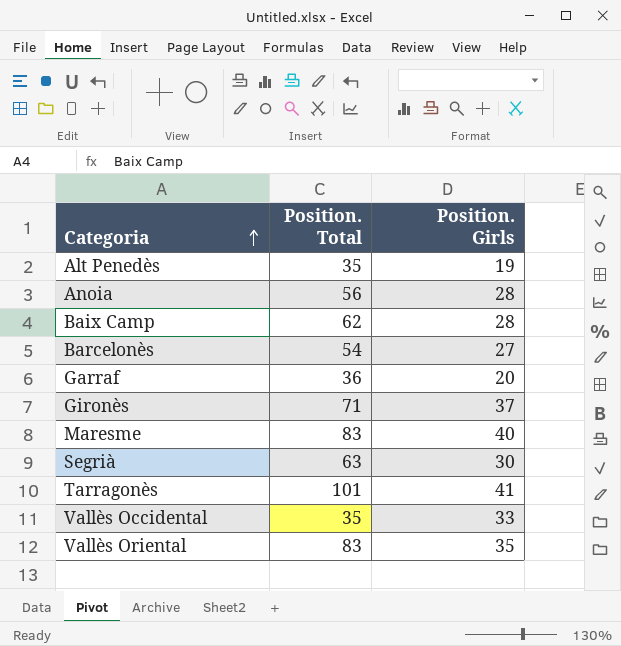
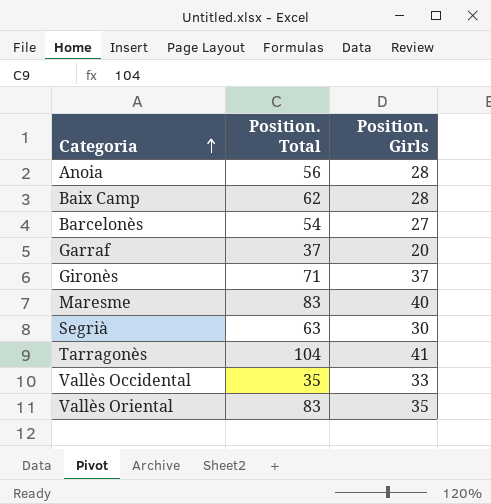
row Alt Penedès: 35 | 19 -> none
Garraf | Position. Total: 36 -> 37
Tarragonès | Position. Total: 101 -> 104

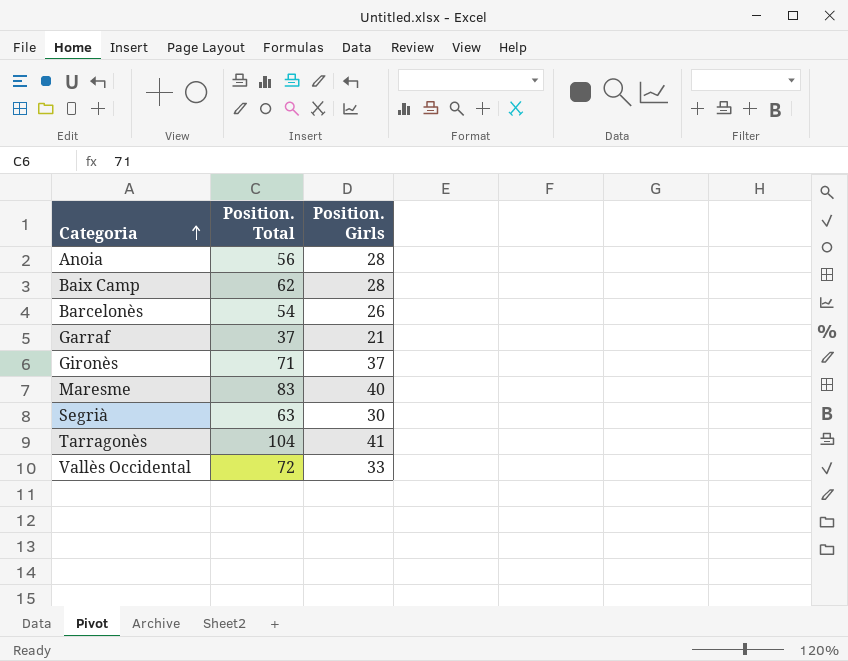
row Vallès Oriental: 83 | 35 -> none
Barcelonès | Position. Girls: 27 -> 26
Garraf | Position. Girls: 20 -> 21
Vallès Occidental | Position. Total: 35 -> 72

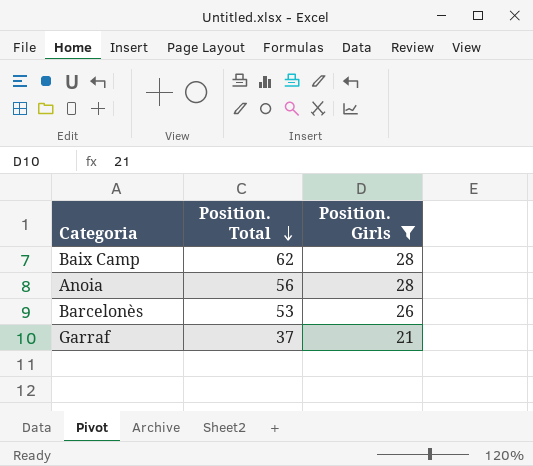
filter: none -> Position. Girls <= 28
row order: Categoria ascending -> Position. Total descending
Barcelonès | Position. Total: 54 -> 53

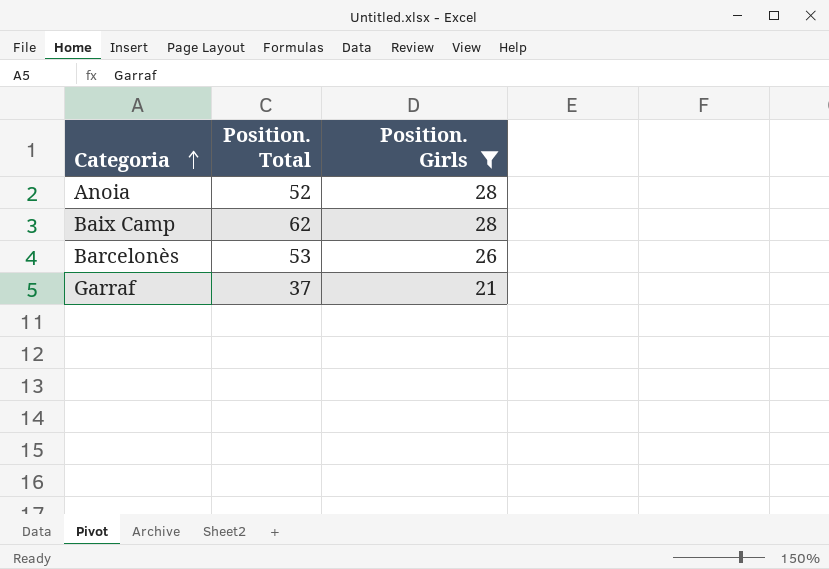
row order: Position. Total descending -> Categoria ascending
Anoia | Position. Total: 56 -> 52

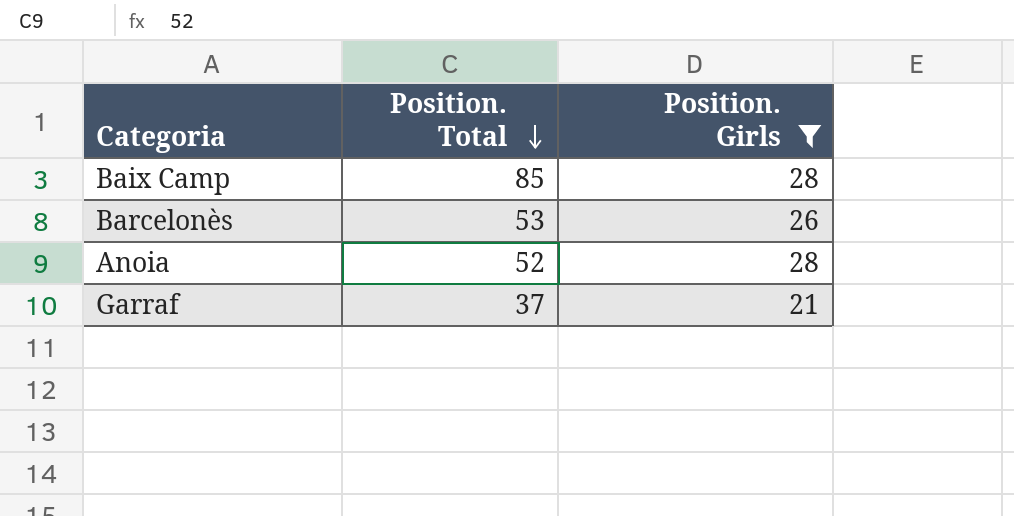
row order: Categoria ascending -> Position. Total descending
Baix Camp | Position. Total: 62 -> 85

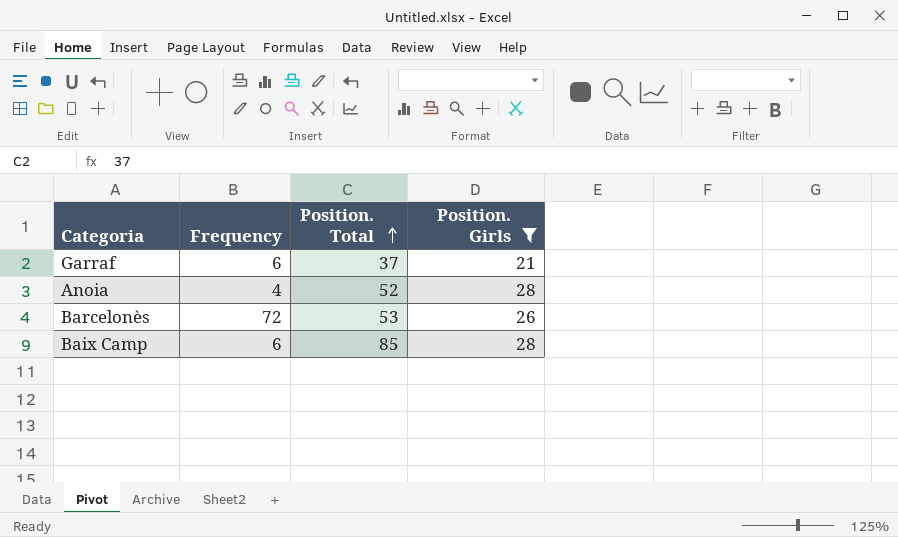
row order: Position. Total descending -> Position. Total ascending
column Frequency | position: none -> 2

